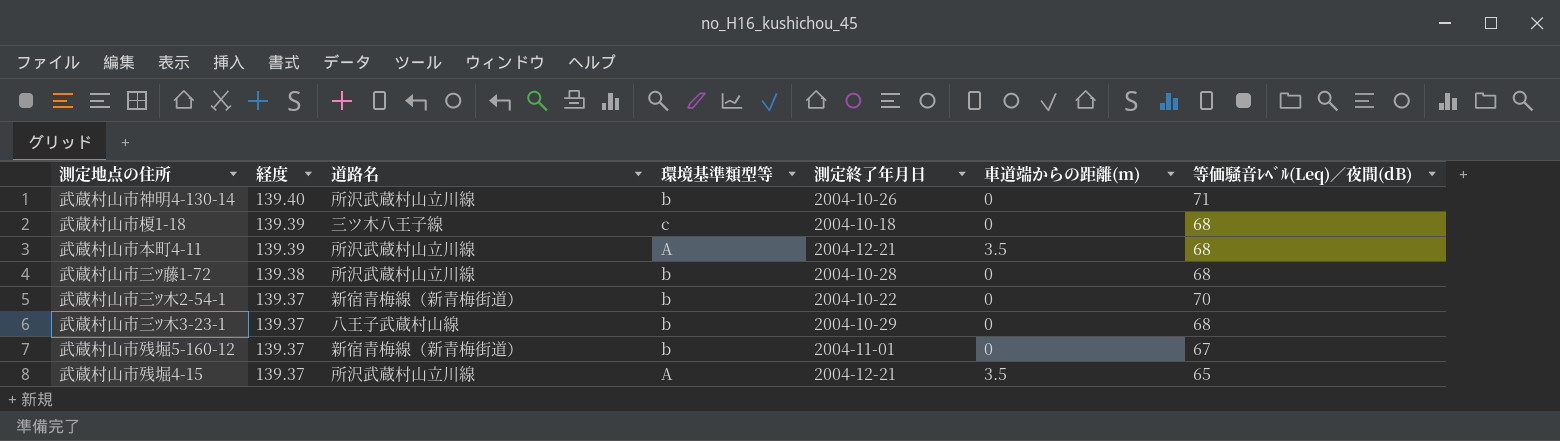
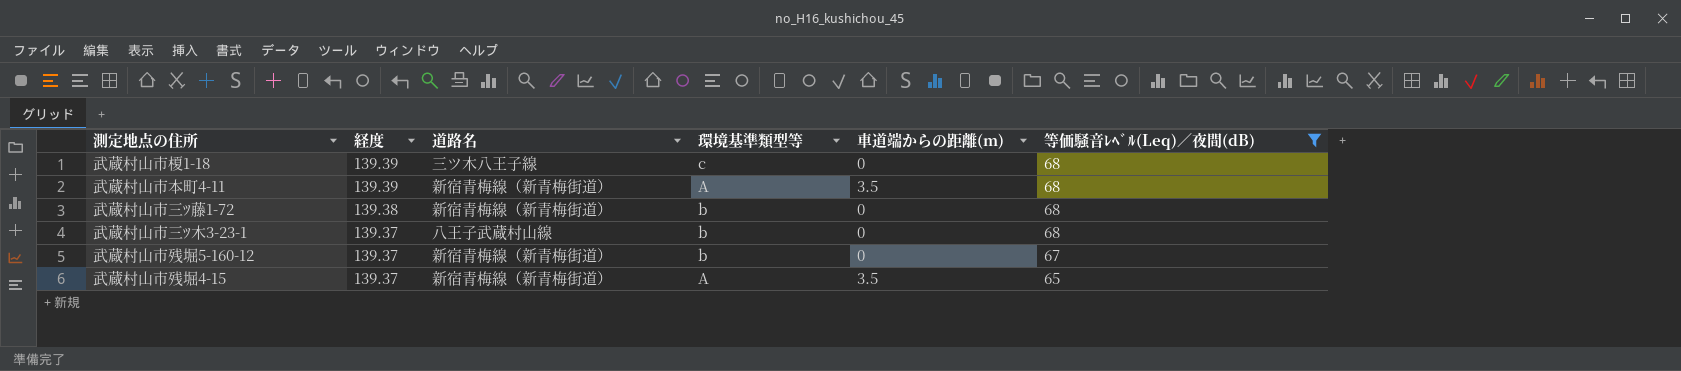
filter: none -> 等価騒音ﾚﾍﾞﾙ(Leq)／夜間(dB) <= 68
column 測定終了年月日 | position: 5 -> none
武蔵村山市本町4-11 | 道路名: 所沢武蔵村山立川線 -> 新宿青梅線（新青梅街道）
武蔵村山市三ﾂ藤1-72 | 道路名: 所沢武蔵村山立川線 -> 新宿青梅線（新青梅街道）
武蔵村山市残堀4-15 | 道路名: 所沢武蔵村山立川線 -> 新宿青梅線（新青梅街道）

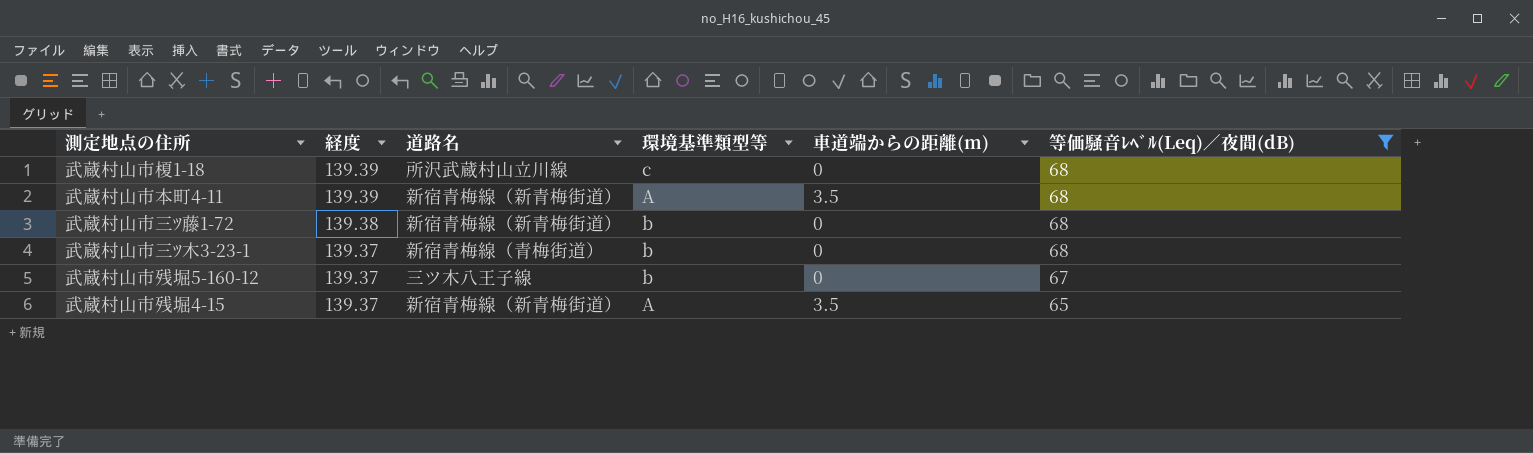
武蔵村山市榎1-18 | 道路名: 三ツ木八王子線 -> 所沢武蔵村山立川線
武蔵村山市三ﾂ木3-23-1 | 道路名: 八王子武蔵村山線 -> 新宿青梅線（青梅街道）
武蔵村山市残堀5-160-12 | 道路名: 新宿青梅線（新青梅街道） -> 三ツ木八王子線

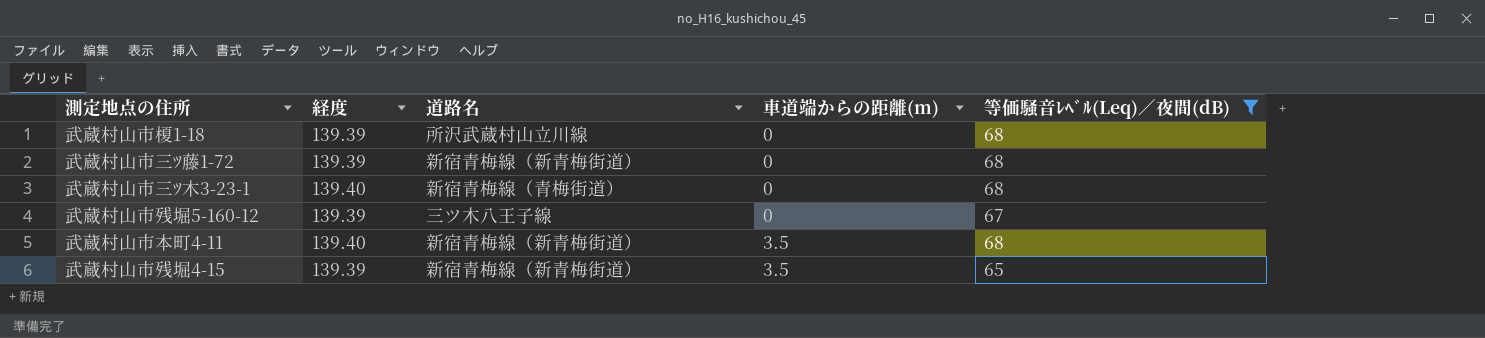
row order: 経度 descending -> 車道端からの距離(m) ascending
column 環境基準類型等 | position: 4 -> none
武蔵村山市三ﾂ藤1-72 | 経度: 139.38 -> 139.39
武蔵村山市三ﾂ木3-23-1 | 経度: 139.37 -> 139.40
武蔵村山市残堀5-160-12 | 経度: 139.37 -> 139.39
武蔵村山市本町4-11 | 経度: 139.39 -> 139.40
武蔵村山市残堀4-15 | 経度: 139.37 -> 139.39

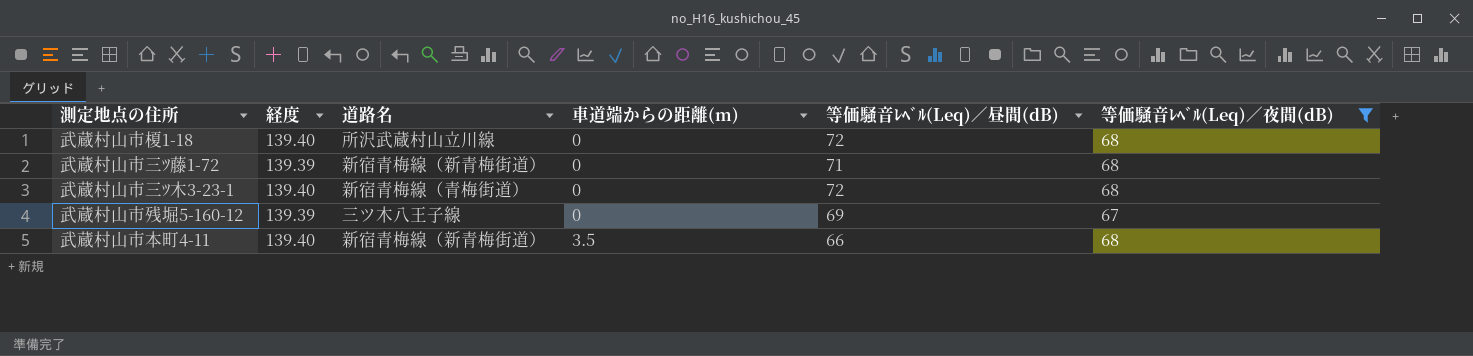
column 等価騒音ﾚﾍﾞﾙ(Leq)／昼間(dB) | position: none -> 5
row 武蔵村山市残堀4-15: 139.39 | 新宿青梅線（新青梅街道） | 3.5 | 65 -> none
武蔵村山市榎1-18 | 経度: 139.39 -> 139.40

